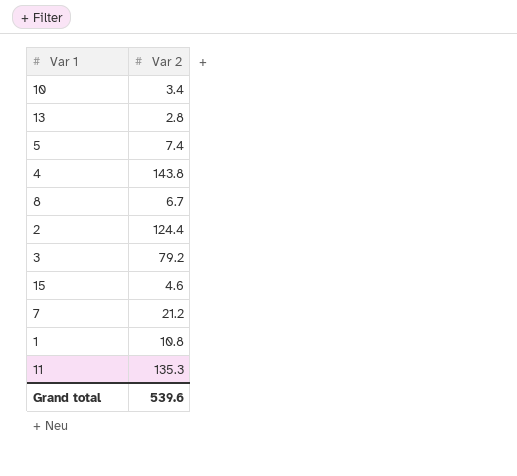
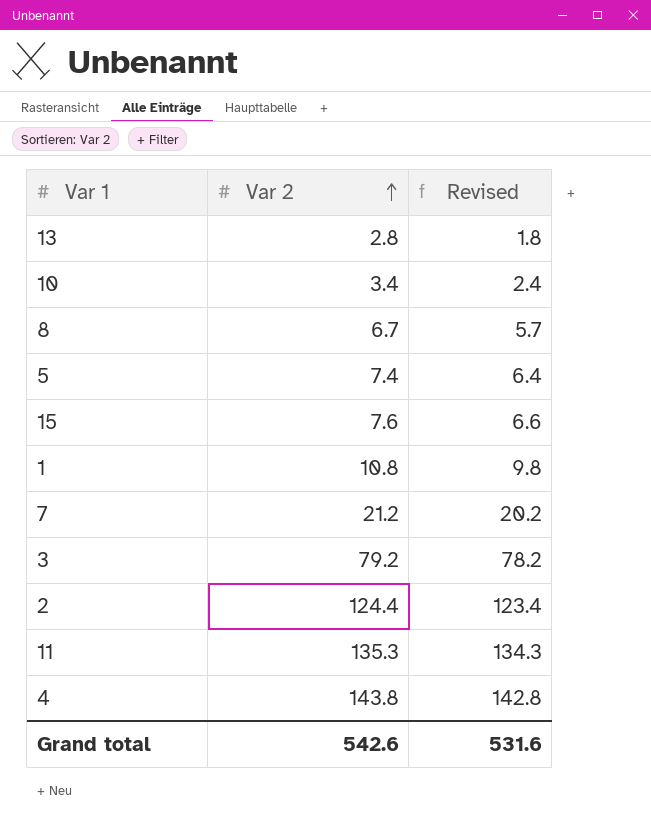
row order: none -> Var 2 ascending
column Revised | formula: none -> [Var 2] - 1
15 | Var 2: 4.6 -> 7.6
Grand total | Var 2: 539.6 -> 542.6

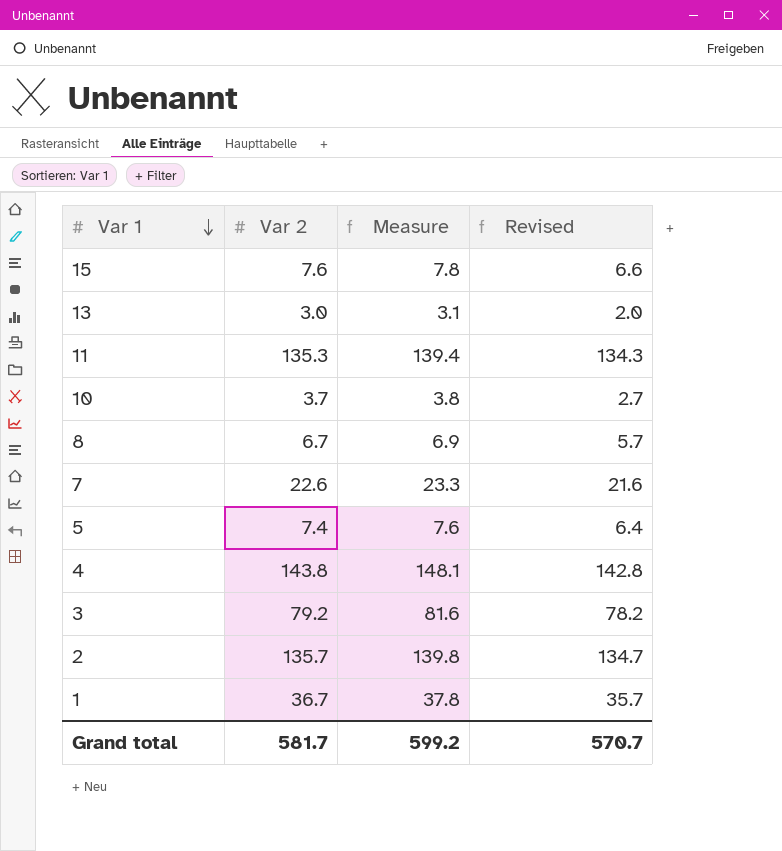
row order: Var 2 ascending -> Var 1 descending
column Measure | formula: none -> [Var 2] * 1.03
13 | Var 2: 2.8 -> 3.0
13 | Revised: 1.8 -> 2.0
10 | Var 2: 3.4 -> 3.7
10 | Revised: 2.4 -> 2.7
7 | Var 2: 21.2 -> 22.6
7 | Revised: 20.2 -> 21.6
2 | Var 2: 124.4 -> 135.7
2 | Revised: 123.4 -> 134.7
1 | Var 2: 10.8 -> 36.7
1 | Revised: 9.8 -> 35.7
Grand total | Var 2: 542.6 -> 581.7
Grand total | Revised: 531.6 -> 570.7

